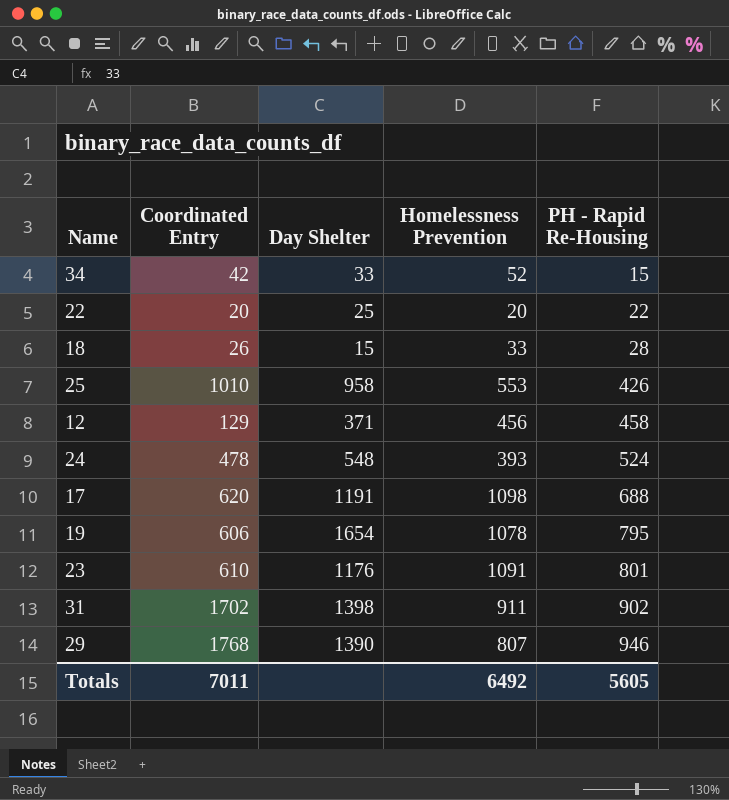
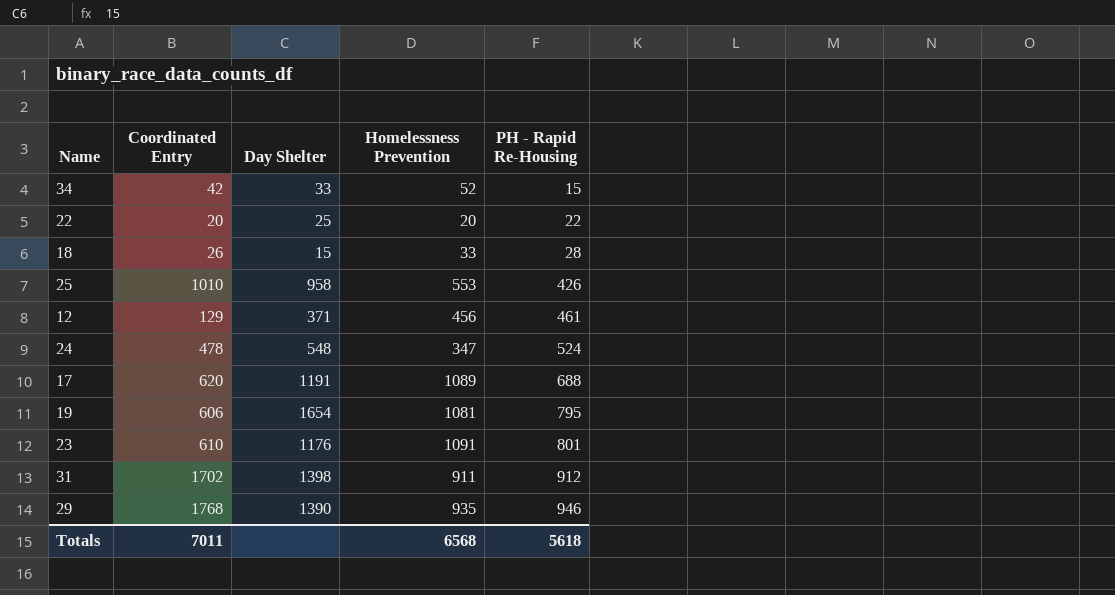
12 | PH - Rapid Re-Housing: 458 -> 461
24 | Homelessness Prevention: 393 -> 347
17 | Homelessness Prevention: 1098 -> 1089
19 | Homelessness Prevention: 1078 -> 1081
31 | PH - Rapid Re-Housing: 902 -> 912
29 | Homelessness Prevention: 807 -> 935
Totals | Homelessness Prevention: 6492 -> 6568
Totals | PH - Rapid Re-Housing: 5605 -> 5618

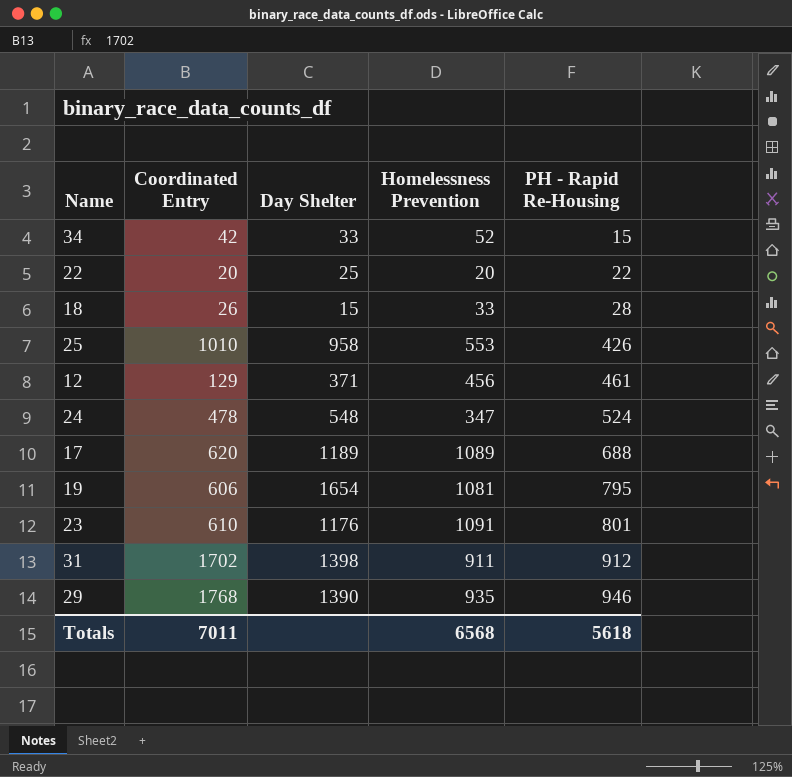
17 | Day Shelter: 1191 -> 1189

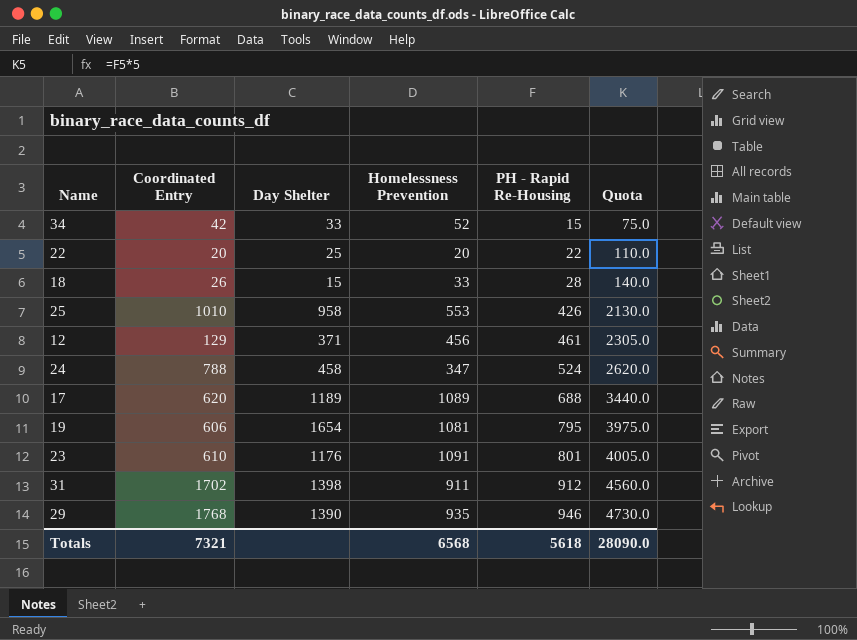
column Quota | formula: none -> [PH - Rapid Re-Housing] * 5
24 | Coordinated Entry: 478 -> 788
24 | Day Shelter: 548 -> 458
Totals | Coordinated Entry: 7011 -> 7321

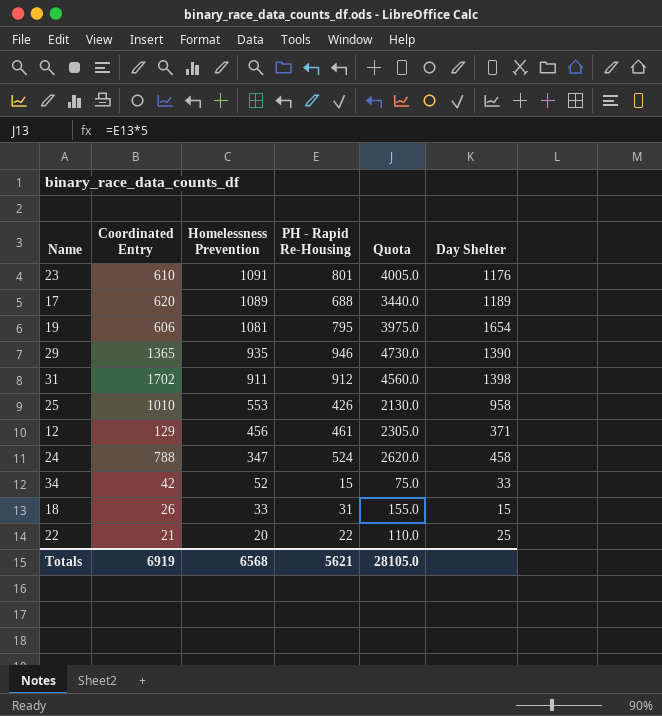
row order: PH - Rapid Re-Housing ascending -> Homelessness Prevention descending
column Day Shelter | position: 3 -> 6
29 | Coordinated Entry: 1768 -> 1365
18 | PH - Rapid Re-Housing: 28 -> 31
18 | Quota: 140.0 -> 155.0
22 | Coordinated Entry: 20 -> 21
Totals | Coordinated Entry: 7321 -> 6919
Totals | PH - Rapid Re-Housing: 5618 -> 5621
Totals | Quota: 28090.0 -> 28105.0

